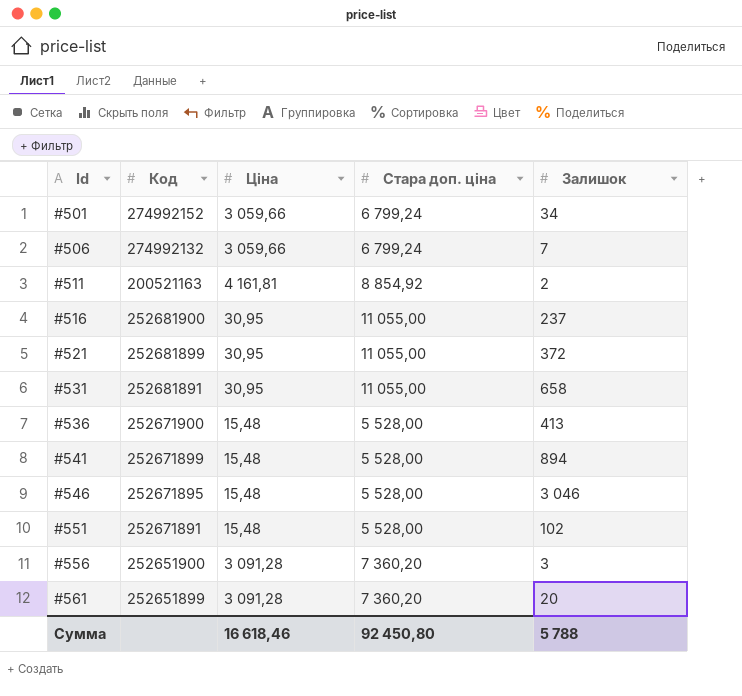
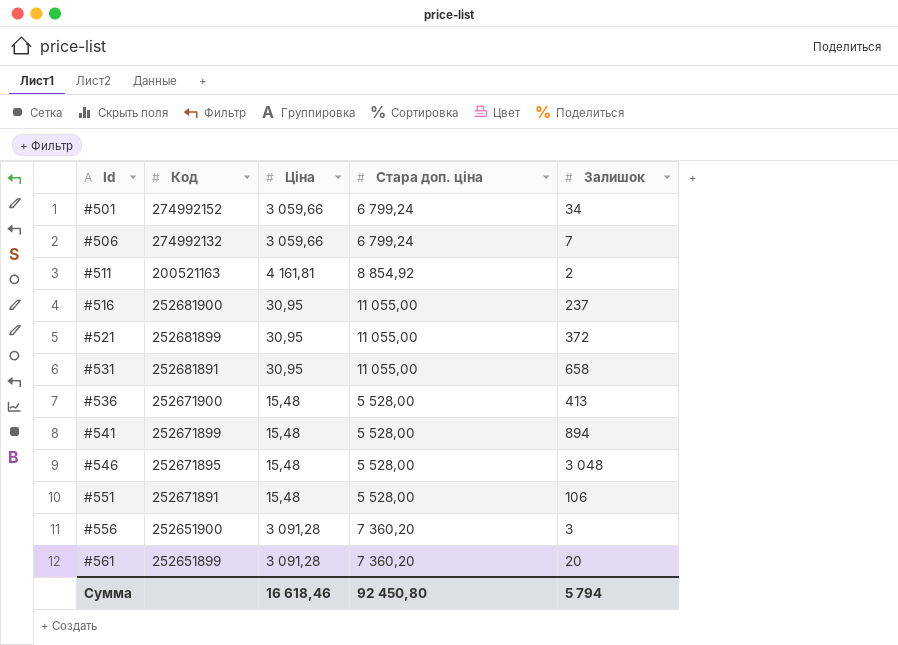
#546 | Залишок: 3 046 -> 3 048
#551 | Залишок: 102 -> 106
Сумма | Залишок: 5 788 -> 5 794

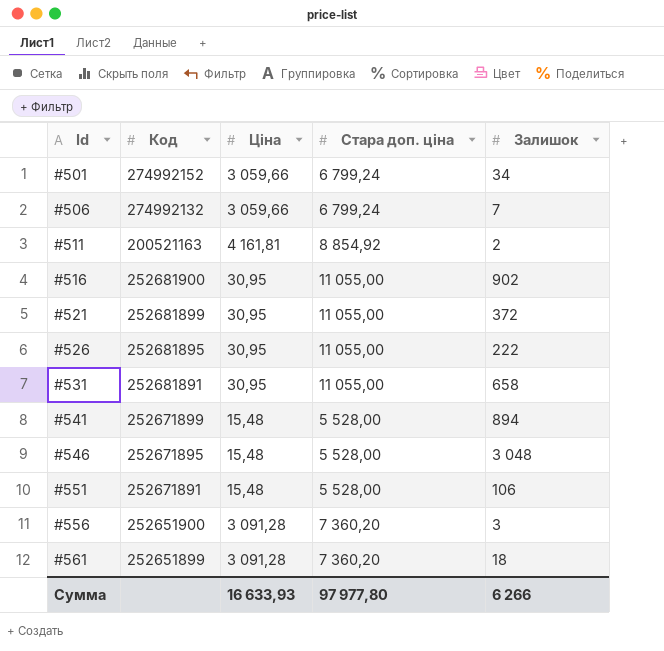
row #536: 252671900 | 15,48 | 5 528,00 | 413 -> none
#516 | Залишок: 237 -> 902
row #526: none -> 252681895 | 30,95 | 11 055,00 | 222
#561 | Залишок: 20 -> 18
Сумма | Ціна: 16 618,46 -> 16 633,93
Сумма | Стара доп. ціна: 92 450,80 -> 97 977,80
Сумма | Залишок: 5 794 -> 6 266

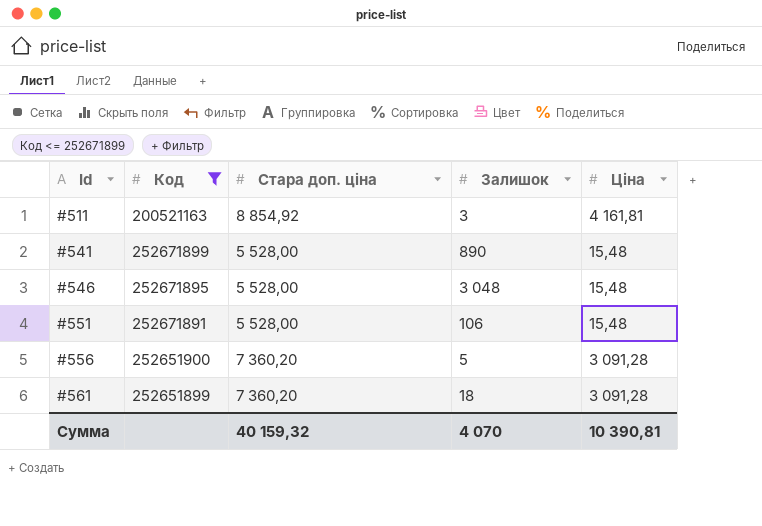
filter: none -> Код <= 252671899
column Ціна | position: 3 -> 5
#511 | Залишок: 2 -> 3
#541 | Залишок: 894 -> 890
#556 | Залишок: 3 -> 5
Сумма | Стара доп. ціна: 97 977,80 -> 40 159,32
Сумма | Залишок: 6 266 -> 4 070
Сумма | Ціна: 16 633,93 -> 10 390,81

